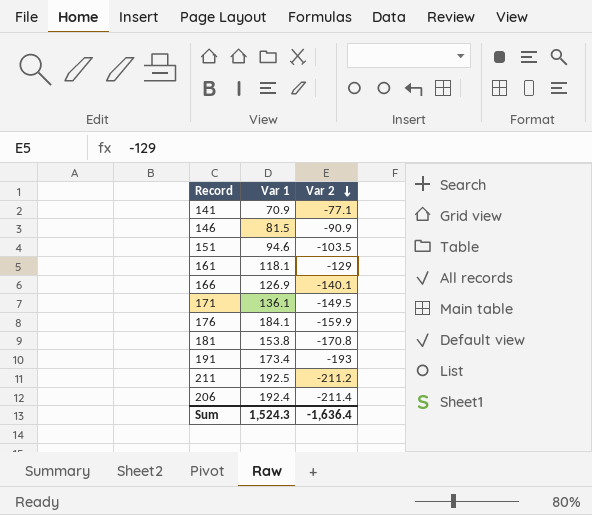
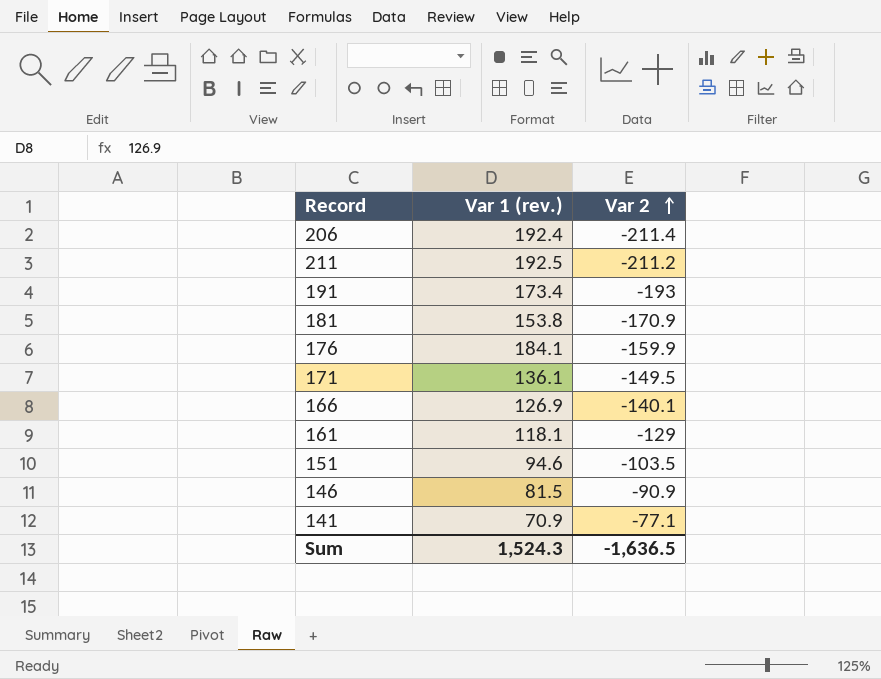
row order: Var 2 descending -> Var 2 ascending
column name: Var 1 -> Var 1 (rev.)
181 | Var 2: -170.8 -> -170.9
Sum | Var 2: -1,636.4 -> -1,636.5

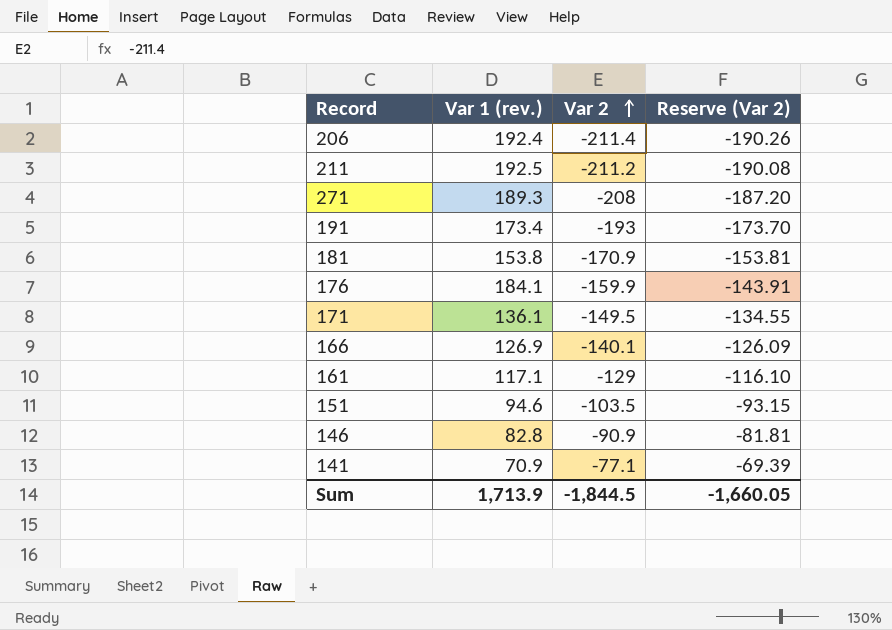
column Reserve (Var 2) | formula: none -> [Var 2] * 0.9
row 271: none -> 189.3 | -208 | -187.20
161 | Var 1 (rev.): 118.1 -> 117.1
146 | Var 1 (rev.): 81.5 -> 82.8
Sum | Var 1 (rev.): 1,524.3 -> 1,713.9
Sum | Var 2: -1,636.5 -> -1,844.5

